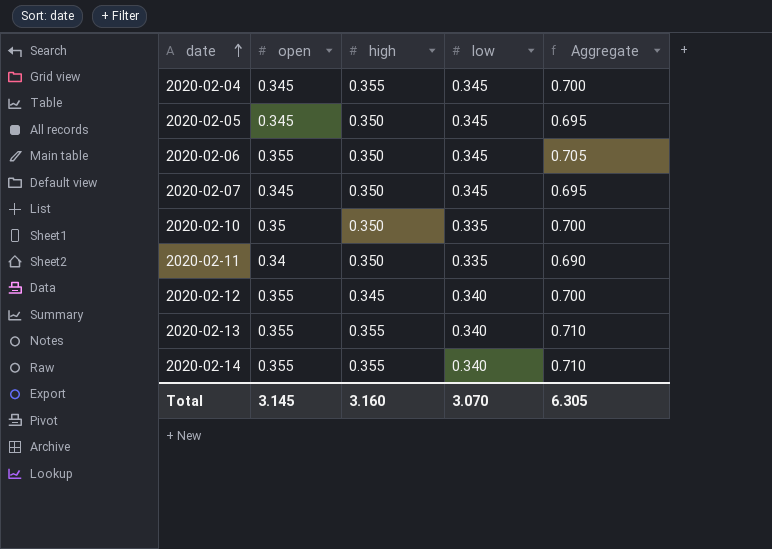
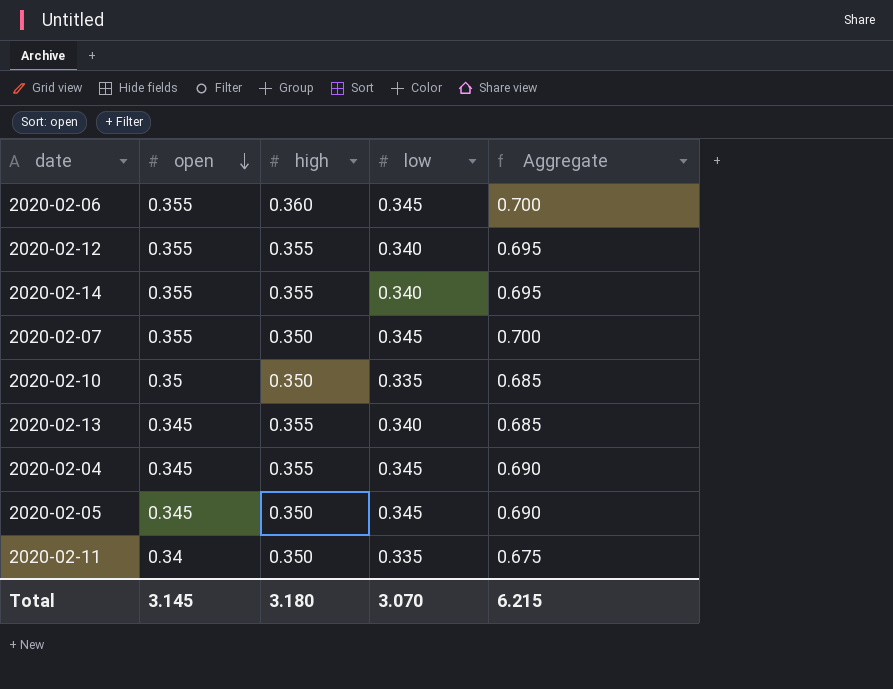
row order: date ascending -> open descending
column Aggregate | formula: [open] + [high] -> [open] + [low]
2020-02-06 | high: 0.350 -> 0.360
2020-02-12 | high: 0.345 -> 0.355
2020-02-07 | open: 0.345 -> 0.355
2020-02-13 | open: 0.355 -> 0.345
Total | high: 3.160 -> 3.180
Total | Aggregate: 6.305 -> 6.215

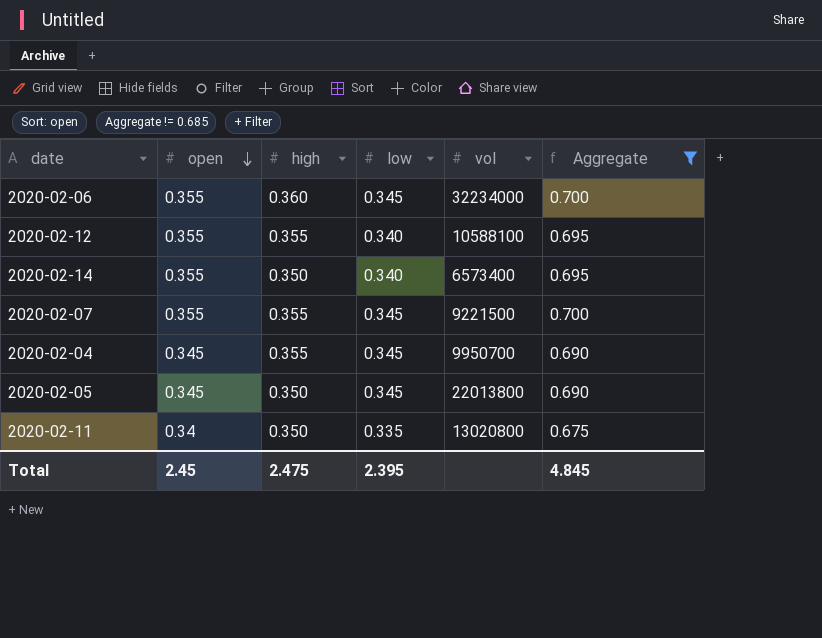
filter: none -> Aggregate != 0.685
column vol | position: none -> 5
2020-02-14 | high: 0.355 -> 0.350
2020-02-07 | high: 0.350 -> 0.355
Total | open: 3.145 -> 2.45
Total | high: 3.180 -> 2.475
Total | low: 3.070 -> 2.395
Total | Aggregate: 6.215 -> 4.845

